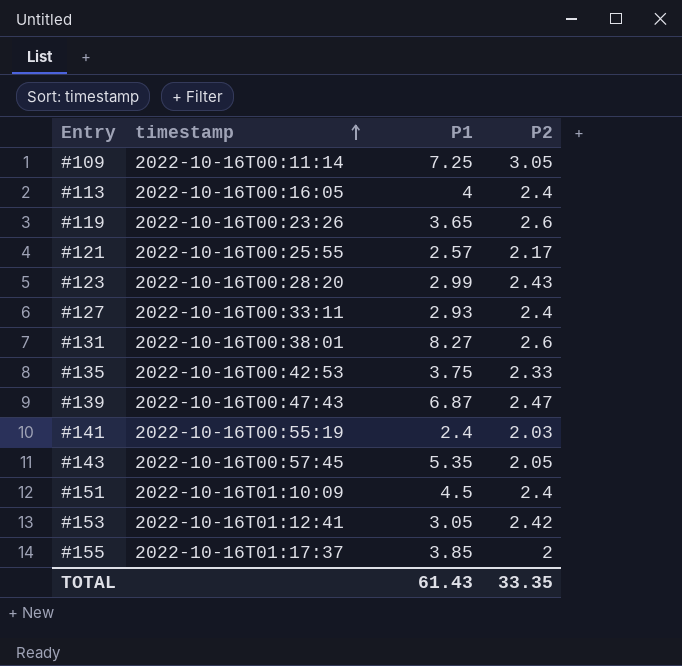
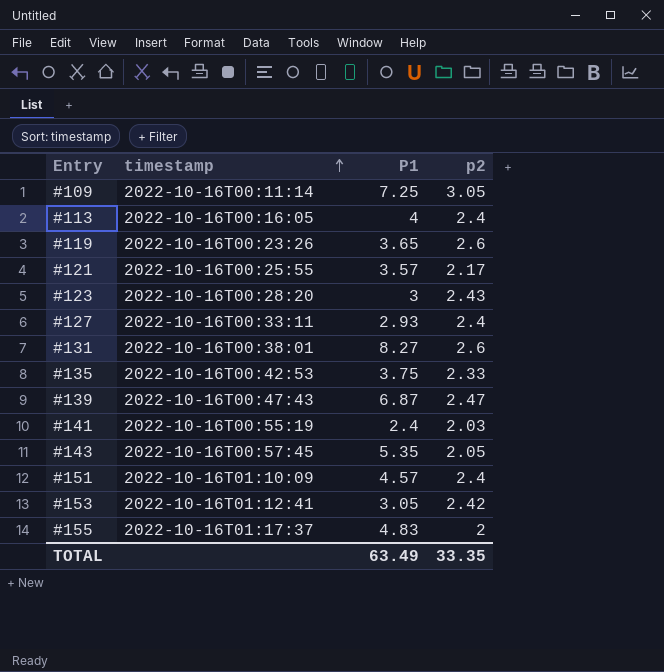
column name: P2 -> p2
#121 | P1: 2.57 -> 3.57
#123 | P1: 2.99 -> 3
#151 | P1: 4.5 -> 4.57
#155 | P1: 3.85 -> 4.83
TOTAL | P1: 61.43 -> 63.49

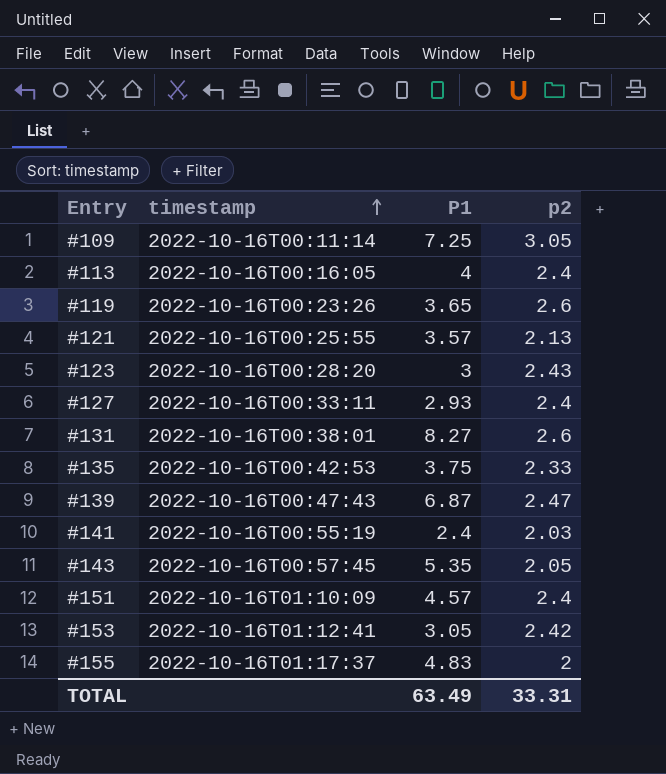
#121 | p2: 2.17 -> 2.13
TOTAL | p2: 33.35 -> 33.31

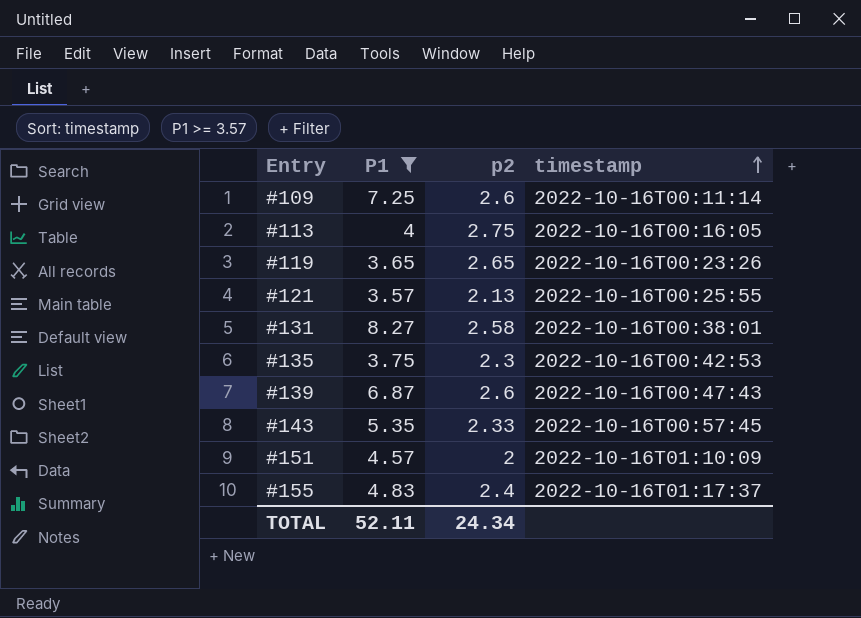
filter: none -> P1 >= 3.57
column timestamp | position: 2 -> 4
#109 | p2: 3.05 -> 2.6
#113 | p2: 2.4 -> 2.75
#119 | p2: 2.6 -> 2.65
#131 | p2: 2.6 -> 2.58
#135 | p2: 2.33 -> 2.3
#139 | p2: 2.47 -> 2.6
#143 | p2: 2.05 -> 2.33
#151 | p2: 2.4 -> 2
#155 | p2: 2 -> 2.4
TOTAL | P1: 63.49 -> 52.11
TOTAL | p2: 33.31 -> 24.34

